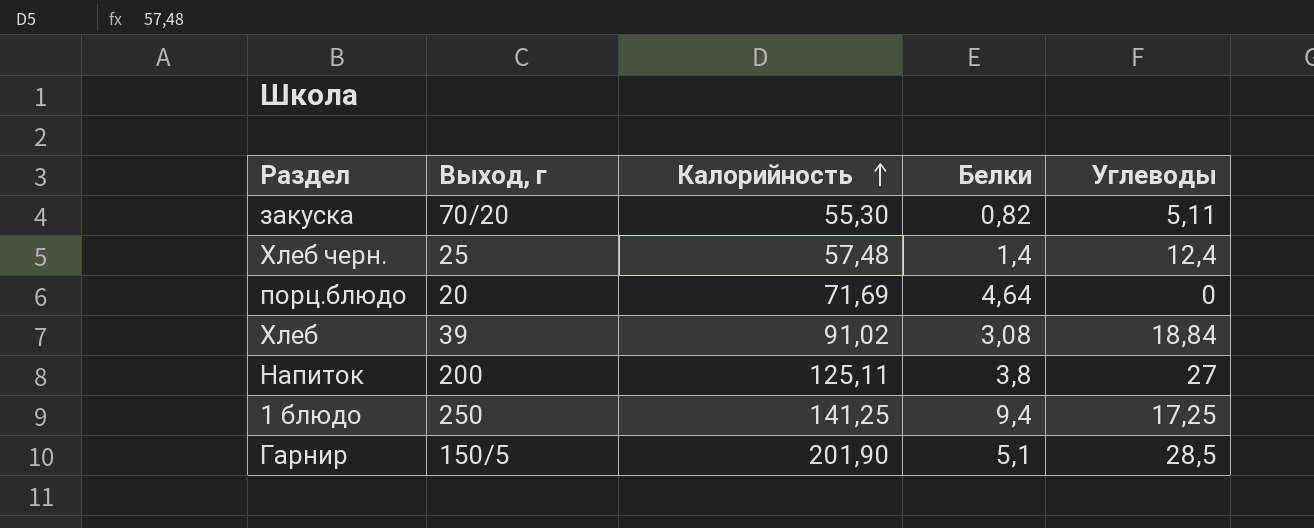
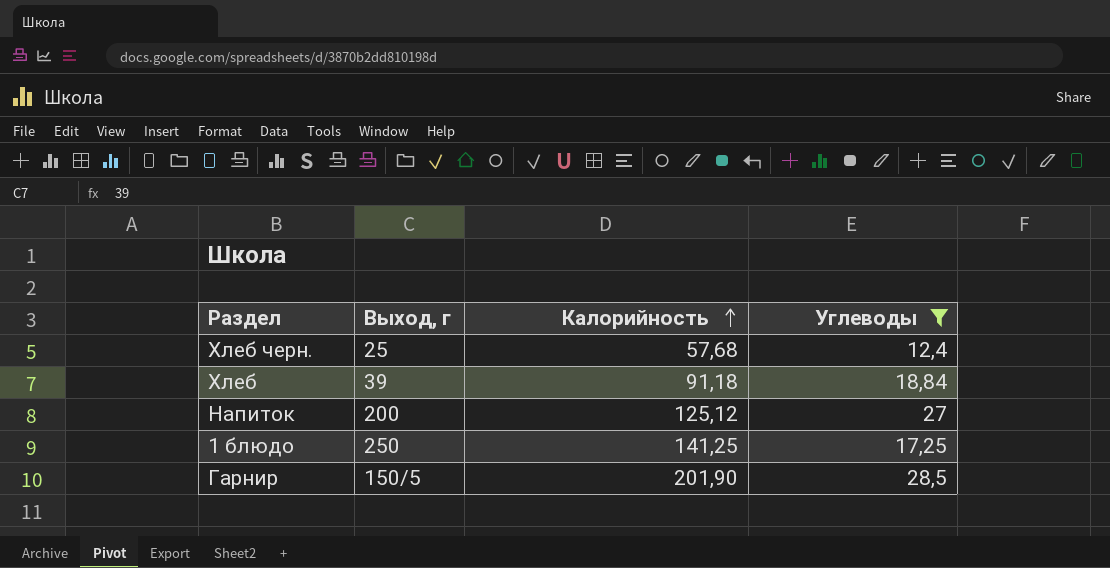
filter: none -> Углеводы >= 12,4
column Белки | position: 4 -> none
Хлеб черн. | Калорийность: 57,48 -> 57,68
Хлеб | Калорийность: 91,02 -> 91,18
Напиток | Калорийность: 125,11 -> 125,12

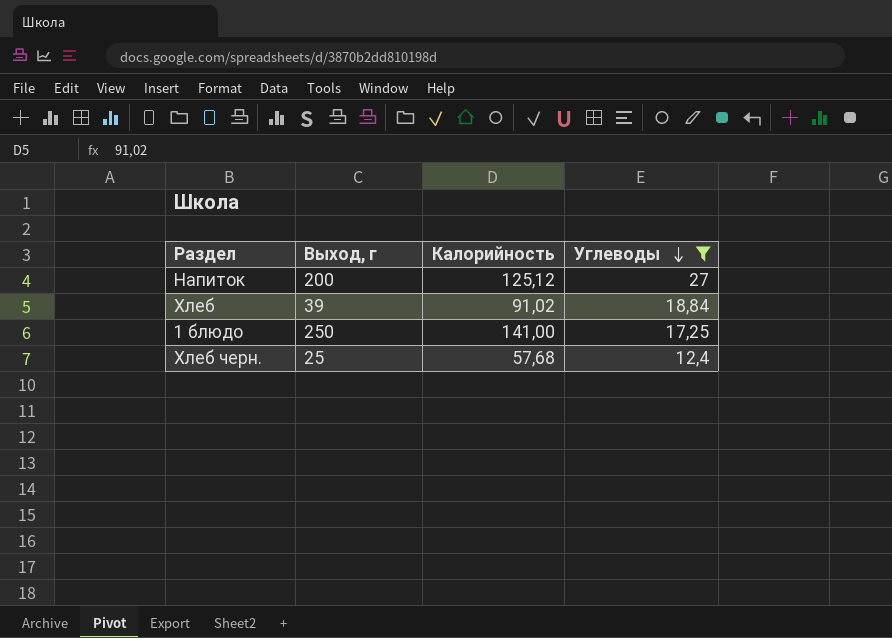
row order: Калорийность ascending -> Углеводы descending
row Гарнир: 150/5 | 201,90 | 28,5 -> none
Хлеб | Калорийность: 91,18 -> 91,02
1 блюдо | Калорийность: 141,25 -> 141,00

